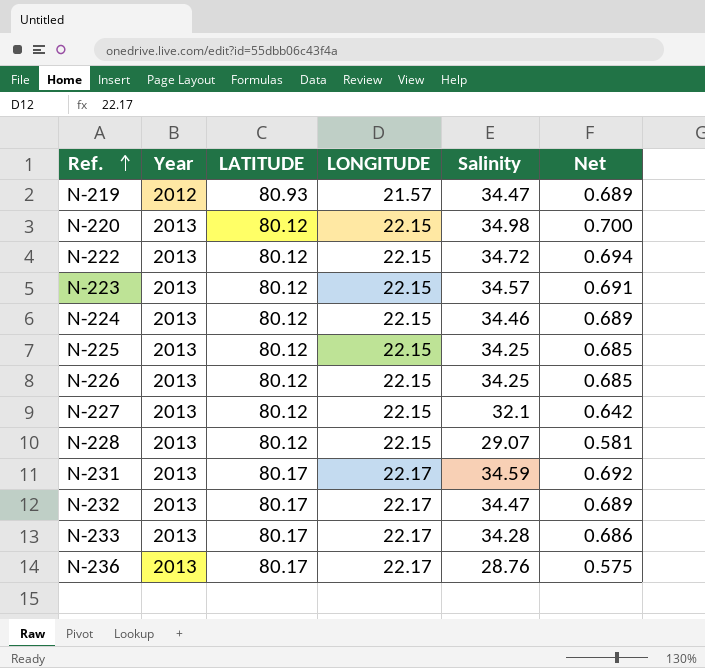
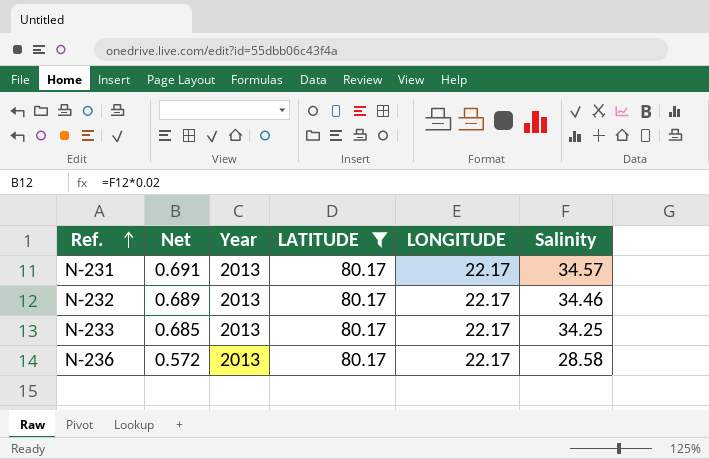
filter: none -> LATITUDE = 80.17
column Net | position: 6 -> 2
N-231 | Net: 0.692 -> 0.691
N-231 | Salinity: 34.59 -> 34.57
N-232 | Salinity: 34.47 -> 34.46
N-233 | Net: 0.686 -> 0.685
N-233 | Salinity: 34.28 -> 34.25
N-236 | Net: 0.575 -> 0.572
N-236 | Salinity: 28.76 -> 28.58

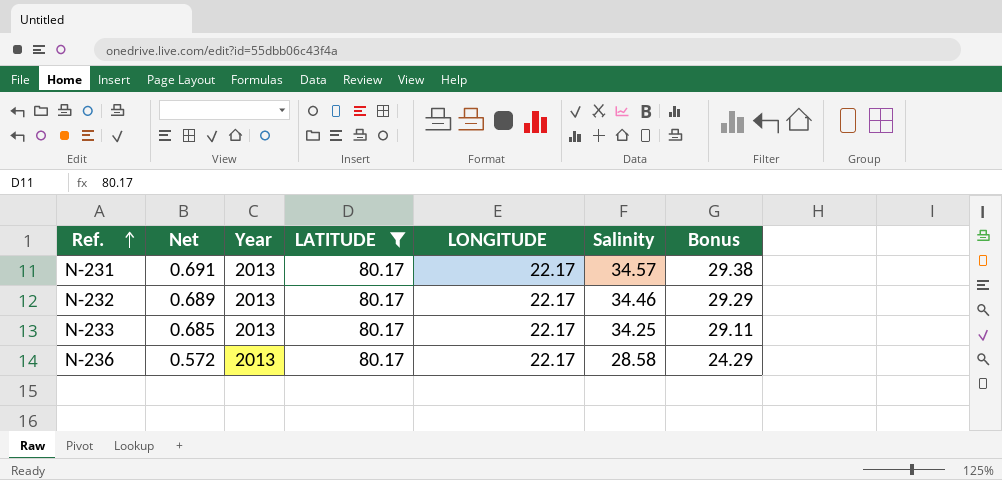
column Bonus | formula: none -> [Salinity] * 0.85

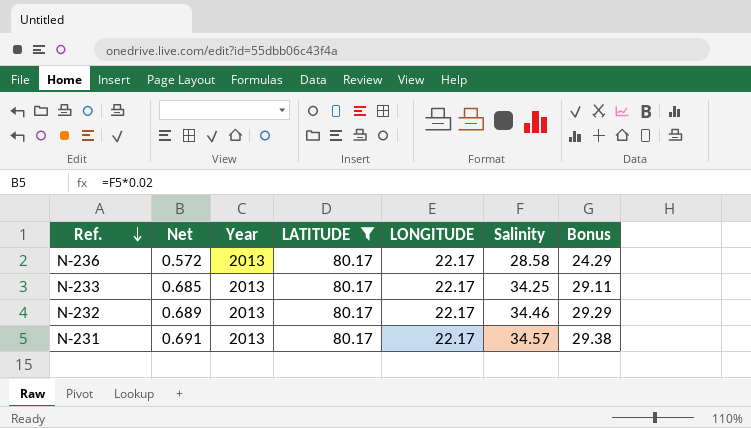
row order: Ref. ascending -> Ref. descending

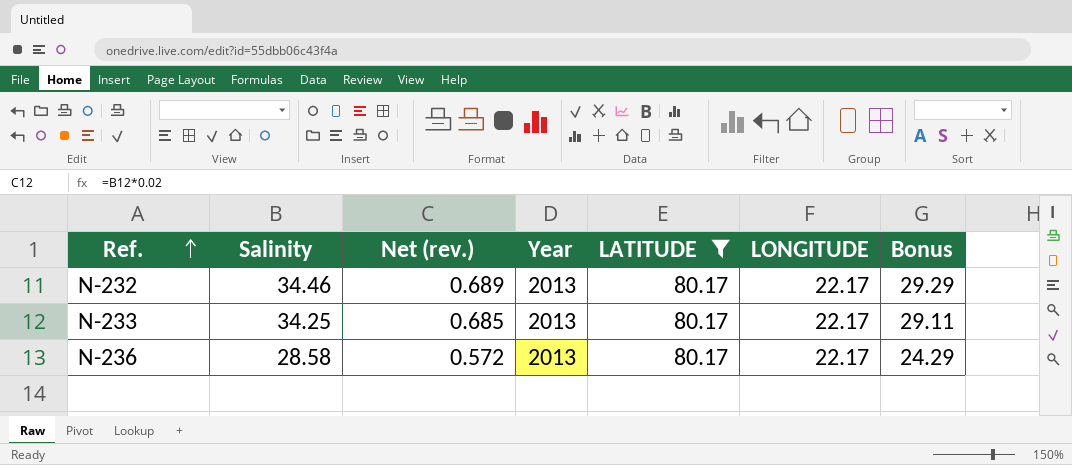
row order: Ref. descending -> Ref. ascending
column Salinity | position: 6 -> 2
column name: Net -> Net (rev.)
row N-231: 0.691 | 2013 | 80.17 | 22.17 | 34.57 | 29.38 -> none

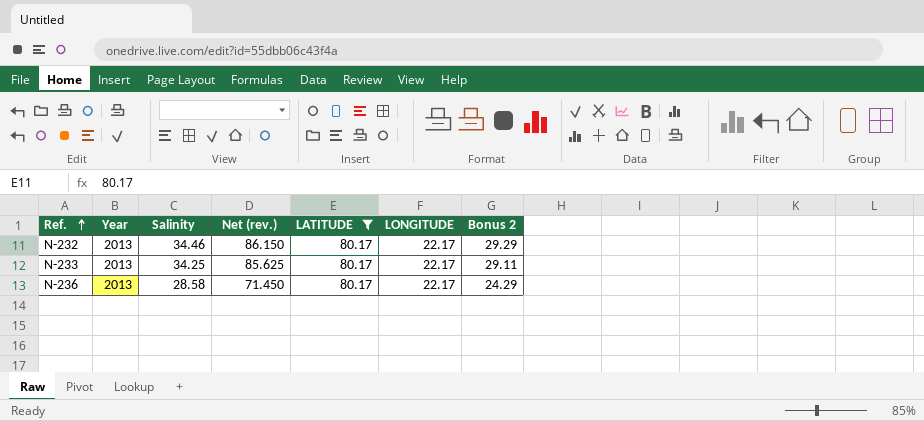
column Year | position: 4 -> 2
column Net (rev.) | formula: [Salinity] * 0.02 -> [Salinity] * 2.5
column name: Bonus -> Bonus 2

